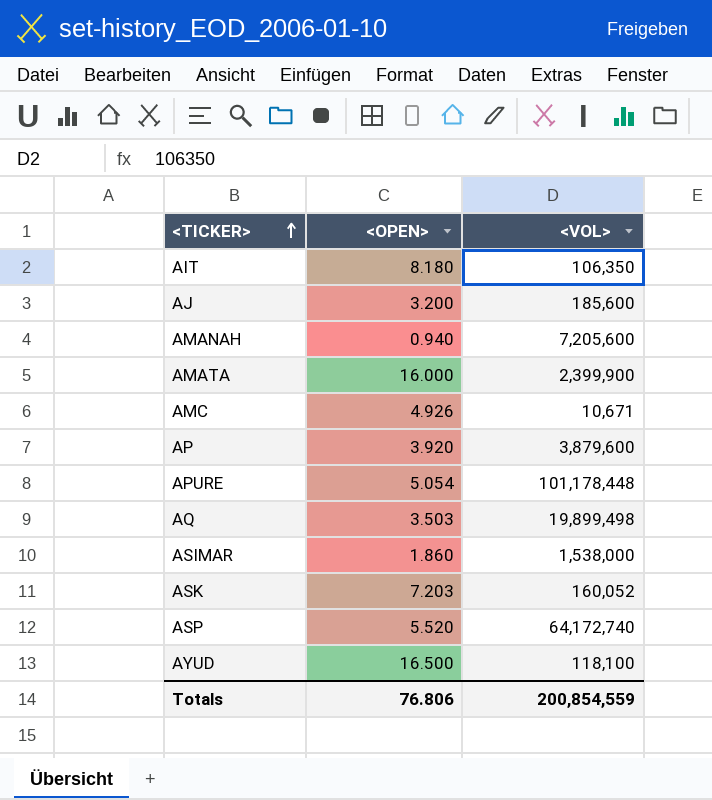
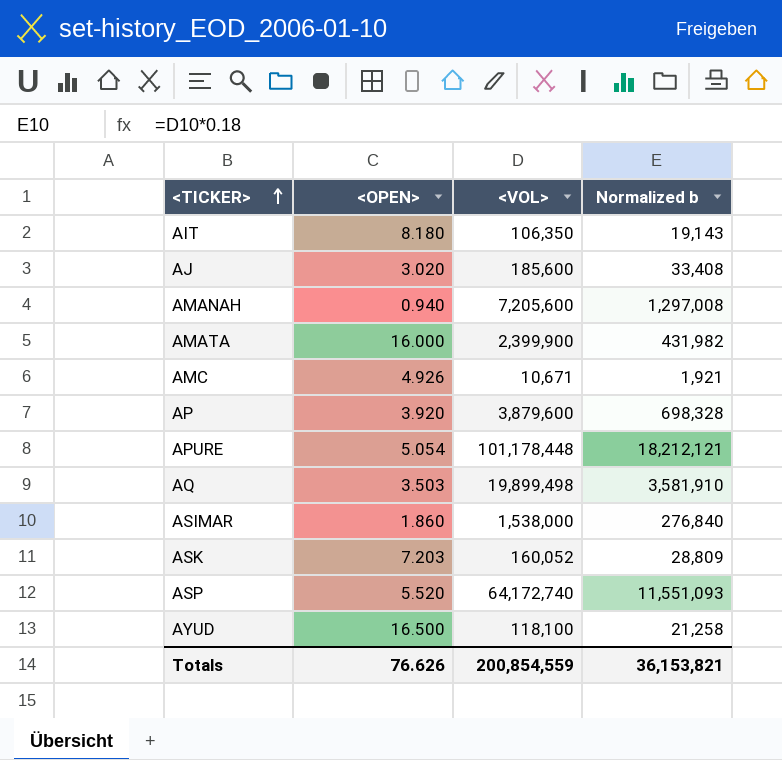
column Normalized b | formula: none -> [<VOL>] * 0.18
AJ | <OPEN>: 3.200 -> 3.020
Totals | <OPEN>: 76.806 -> 76.626

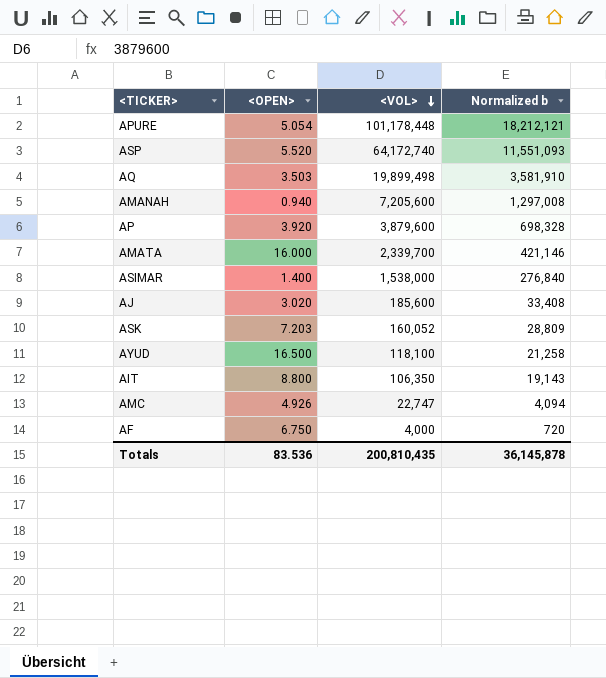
row order: <TICKER> ascending -> <VOL> descending
AMATA | <VOL>: 2,399,900 -> 2,339,700
AMATA | Normalized b: 431,982 -> 421,146
ASIMAR | <OPEN>: 1.860 -> 1.400
AIT | <OPEN>: 8.180 -> 8.800
AMC | <VOL>: 10,671 -> 22,747
AMC | Normalized b: 1,921 -> 4,094
row AF: none -> 6.750 | 4,000 | 720
Totals | <OPEN>: 76.626 -> 83.536
Totals | <VOL>: 200,854,559 -> 200,810,435
Totals | Normalized b: 36,153,821 -> 36,145,878

